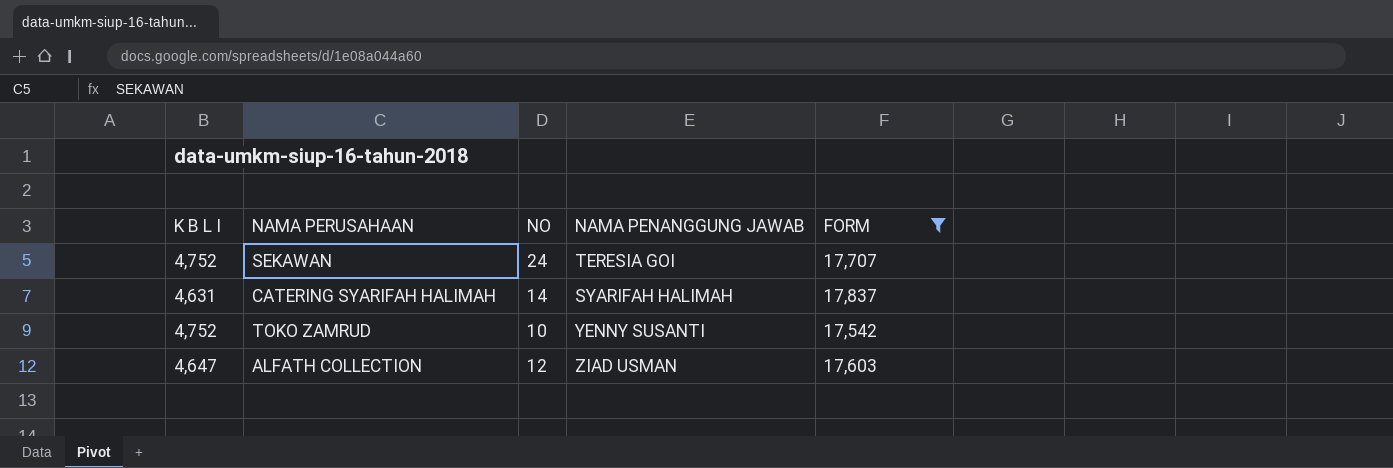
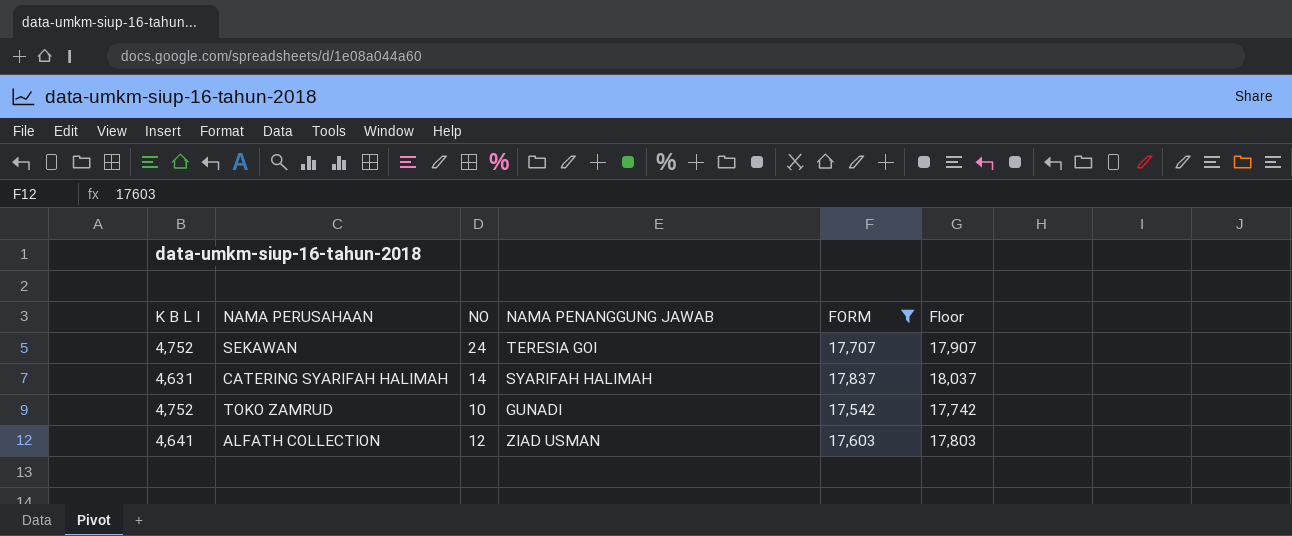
column Floor | formula: none -> [FORM] + 200
TOKO ZAMRUD | NAMA PENANGGUNG JAWAB: YENNY SUSANTI -> GUNADI
ALFATH COLLECTION | K B L I: 4,647 -> 4,641

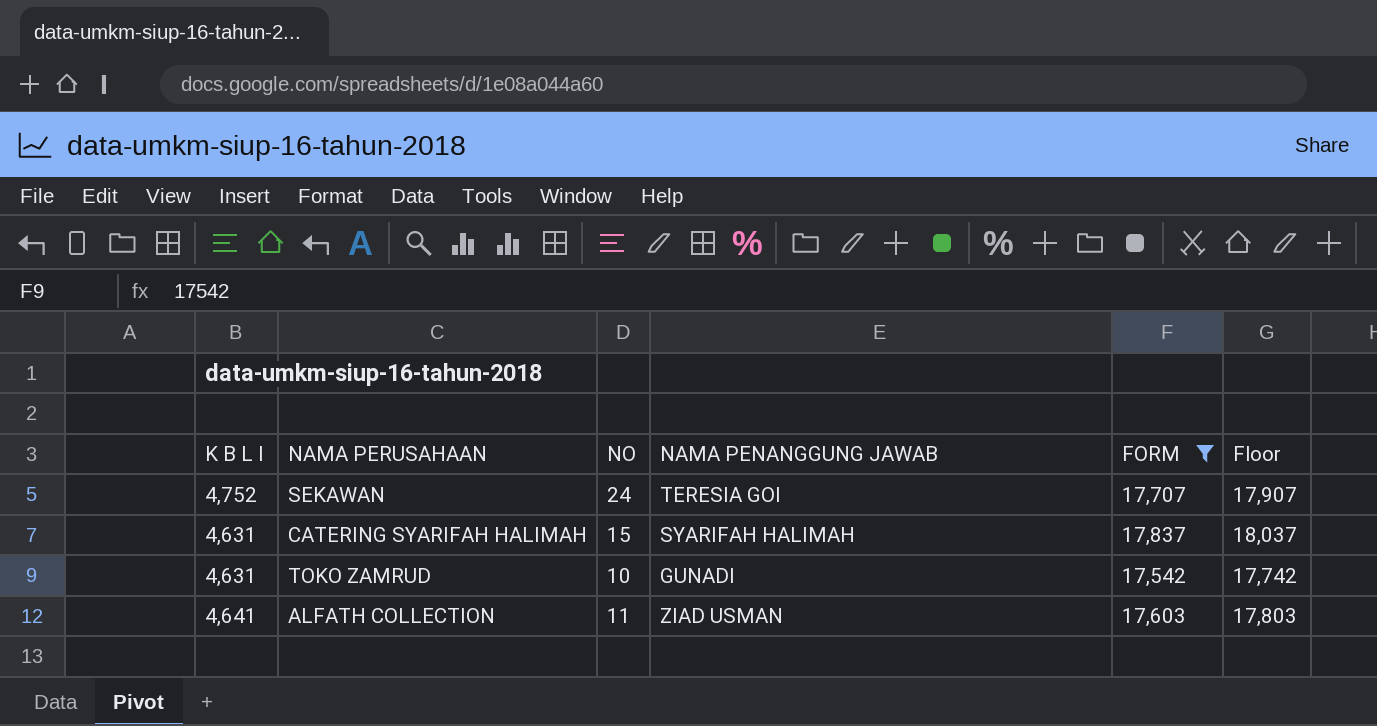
CATERING SYARIFAH HALIMAH | NO: 14 -> 15
TOKO ZAMRUD | K B L I: 4,752 -> 4,631
ALFATH COLLECTION | NO: 12 -> 11

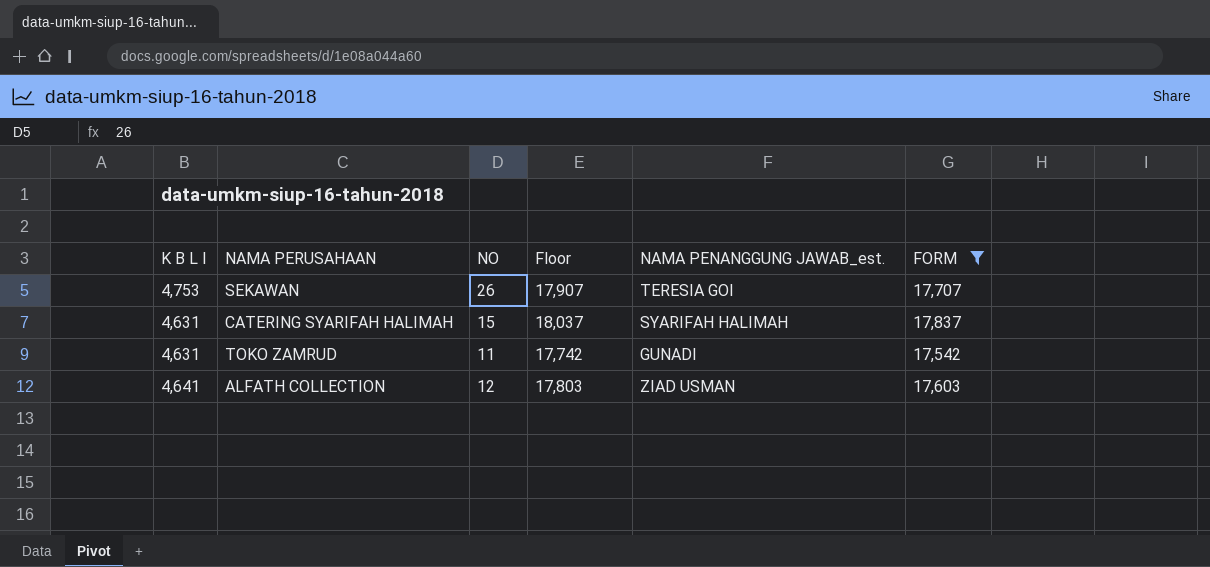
column Floor | position: 6 -> 4
column name: NAMA PENANGGUNG JAWAB -> NAMA PENANGGUNG JAWAB_est.
SEKAWAN | K B L I: 4,752 -> 4,753
SEKAWAN | NO: 24 -> 26
TOKO ZAMRUD | NO: 10 -> 11
ALFATH COLLECTION | NO: 11 -> 12

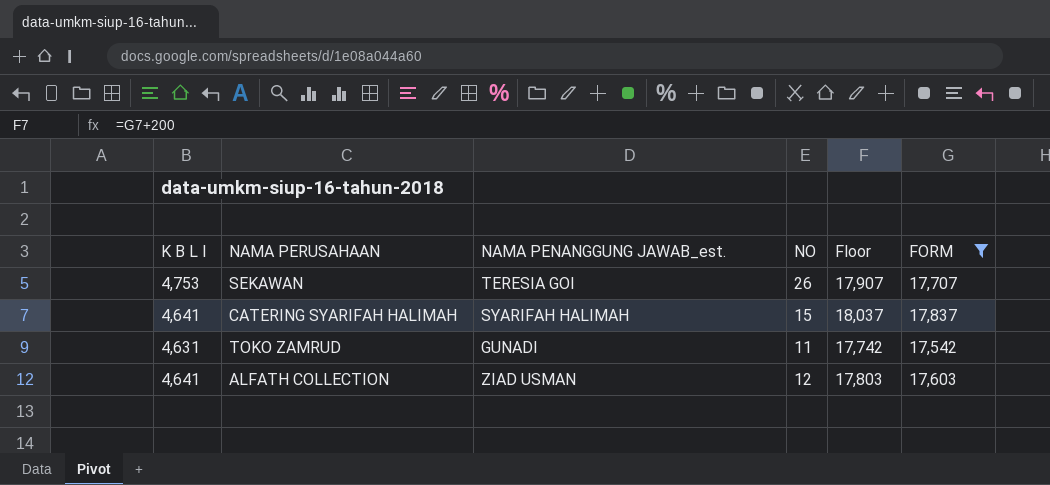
column NAMA PENANGGUNG JAWAB_est. | position: 5 -> 3
CATERING SYARIFAH HALIMAH | K B L I: 4,631 -> 4,641

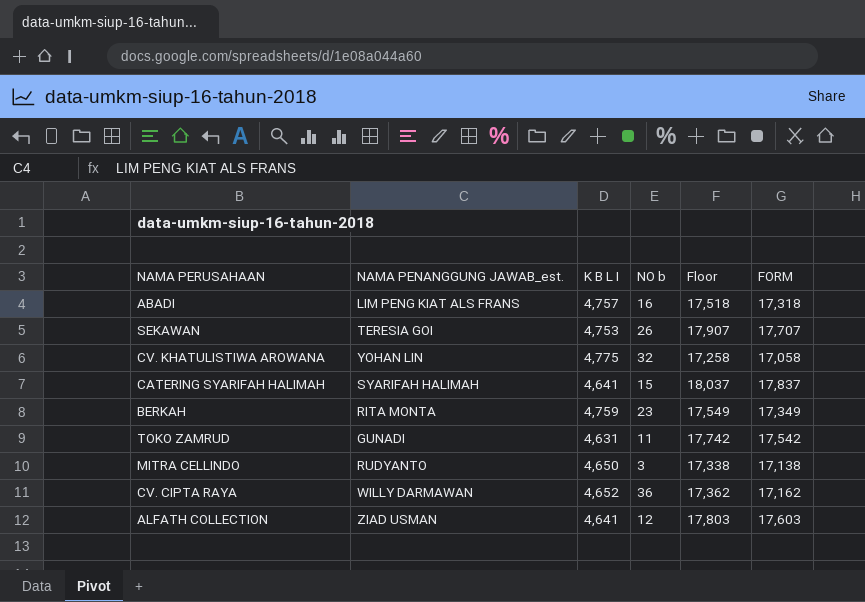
filter: FORM >= 17,542 -> none
column K B L I | position: 1 -> 3
column name: NO -> NO b

